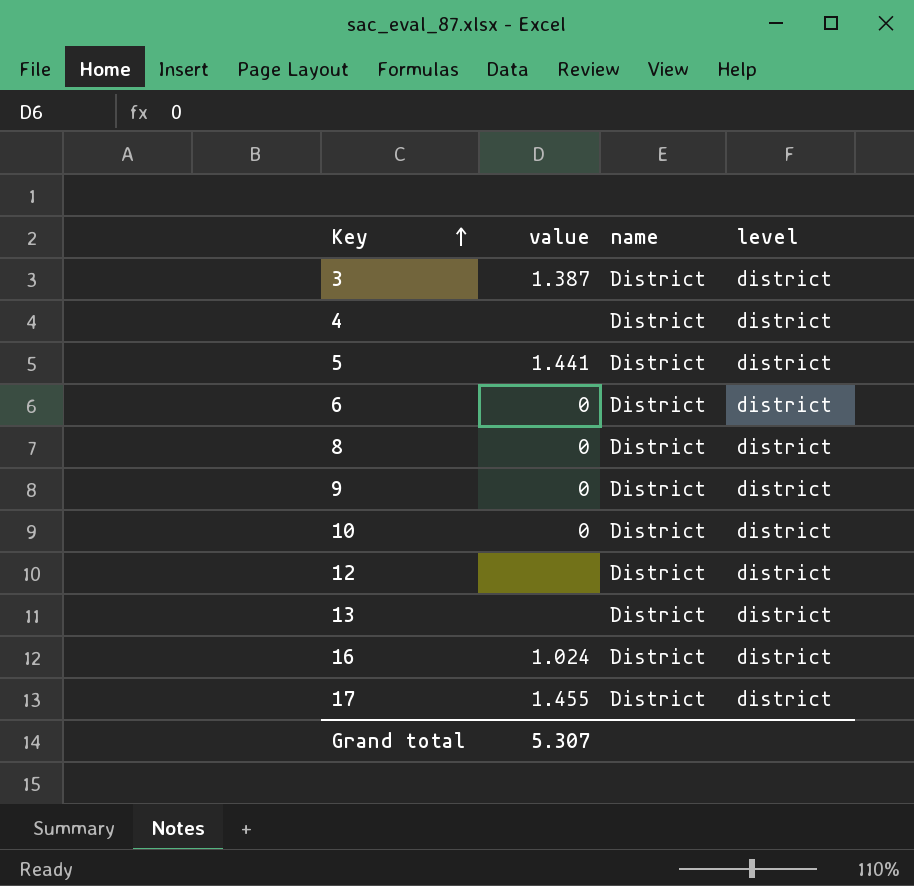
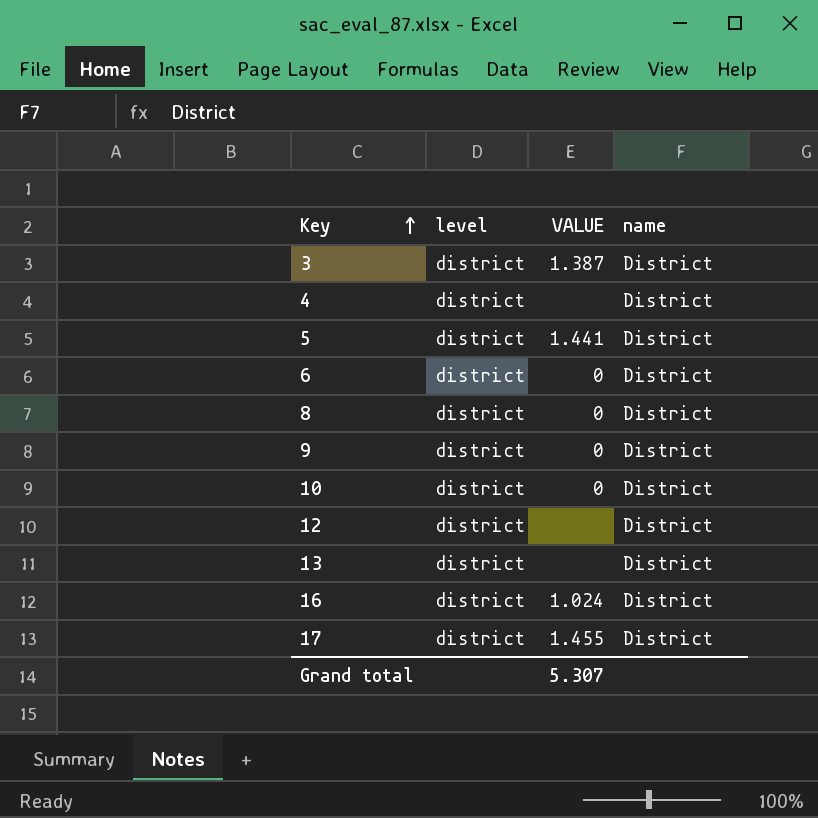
column level | position: 4 -> 2
column name: value -> VALUE

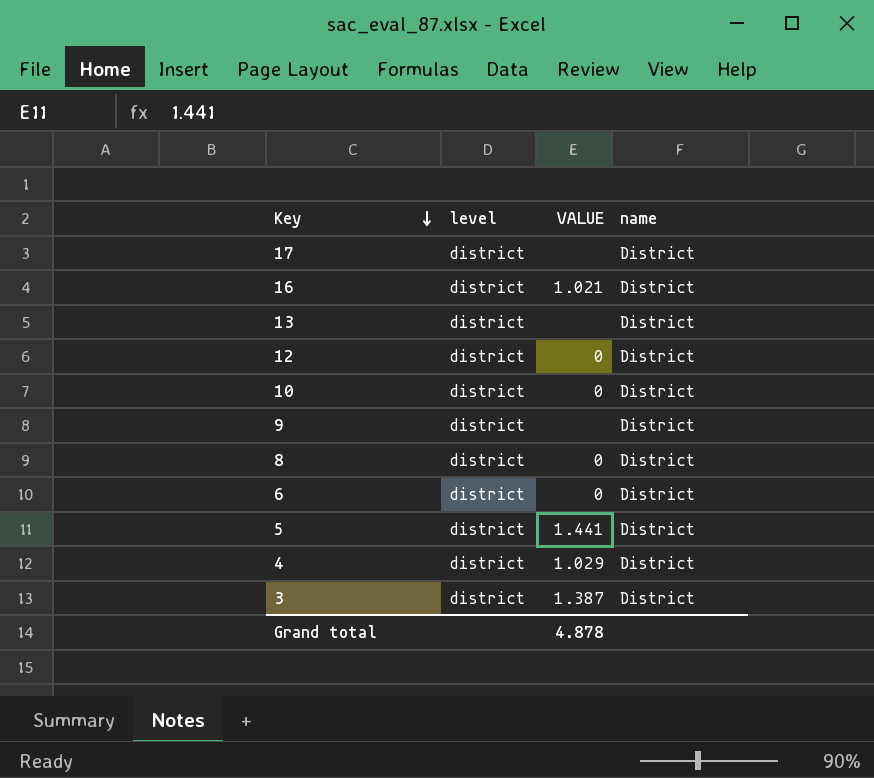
row order: Key ascending -> Key descending
17 | VALUE: 1.455 -> none
16 | VALUE: 1.024 -> 1.021
12 | VALUE: none -> 0
9 | VALUE: 0 -> none
4 | VALUE: none -> 1.029
Grand total | VALUE: 5.307 -> 4.878

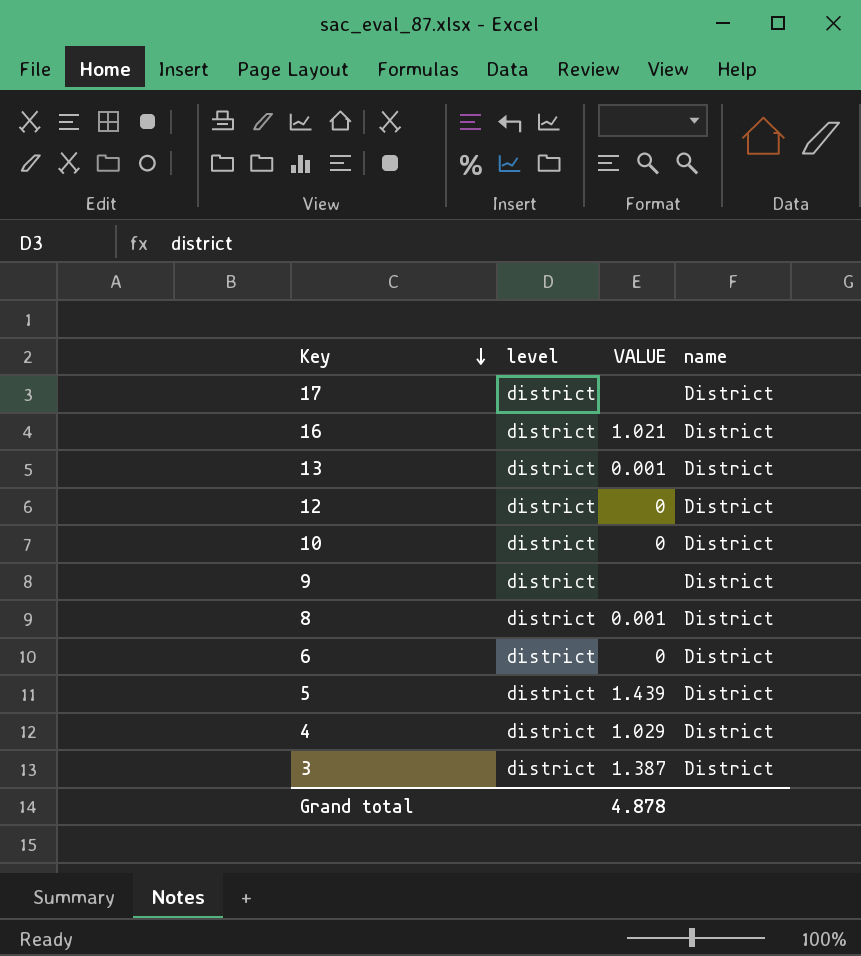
13 | VALUE: none -> 0.001
8 | VALUE: 0 -> 0.001
5 | VALUE: 1.441 -> 1.439

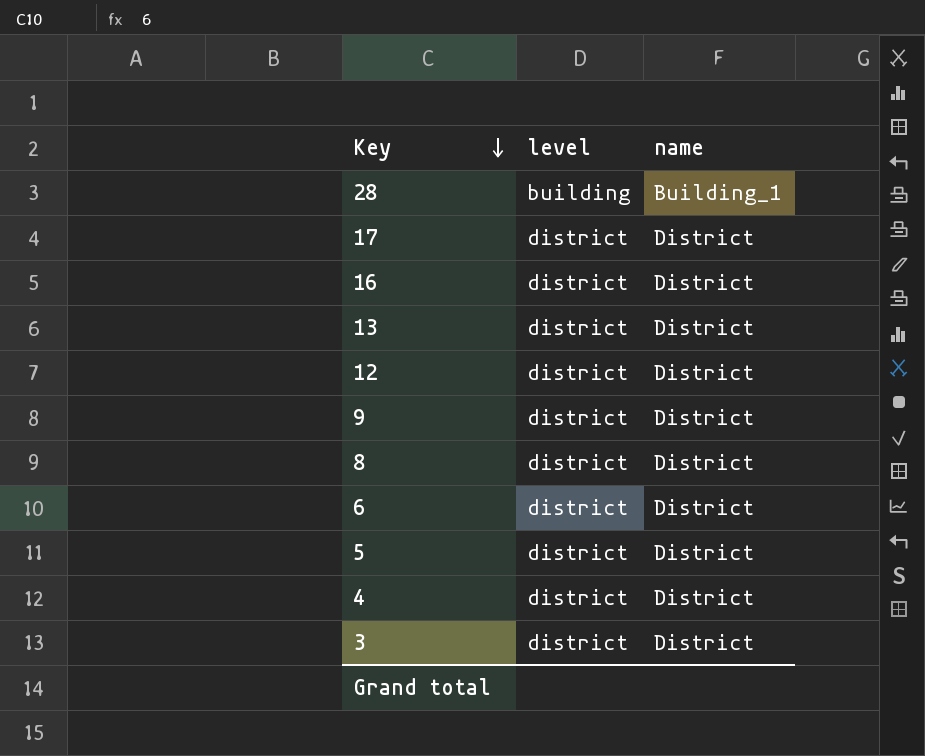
column VALUE | position: 3 -> none
row 10: district | 0 | District -> none
row 28: none -> building | Building_1

